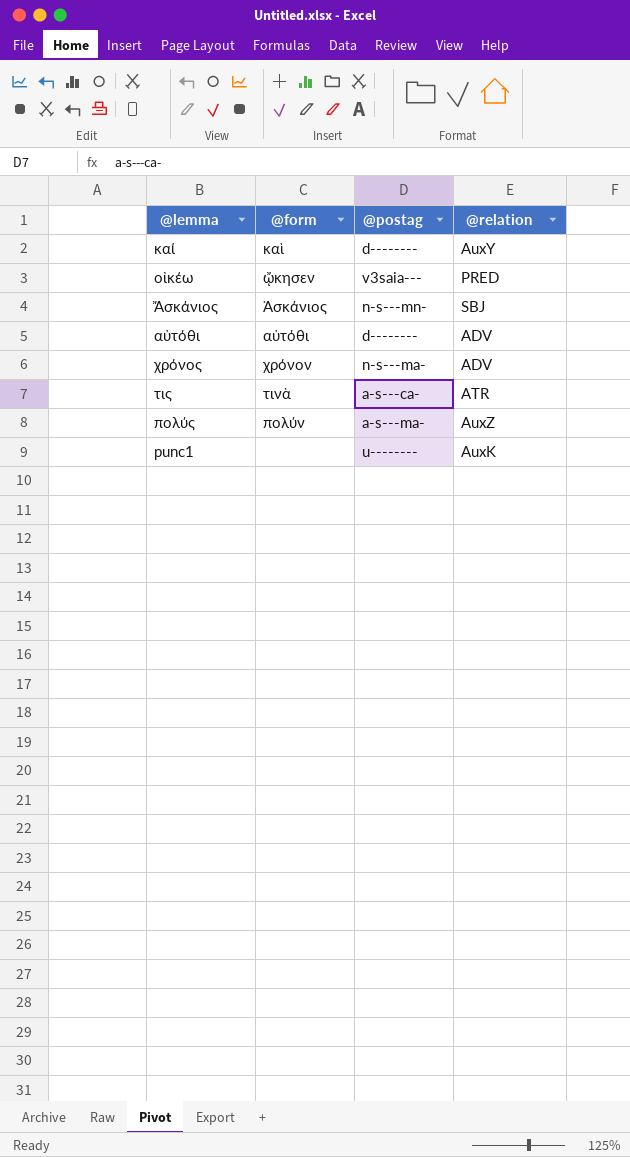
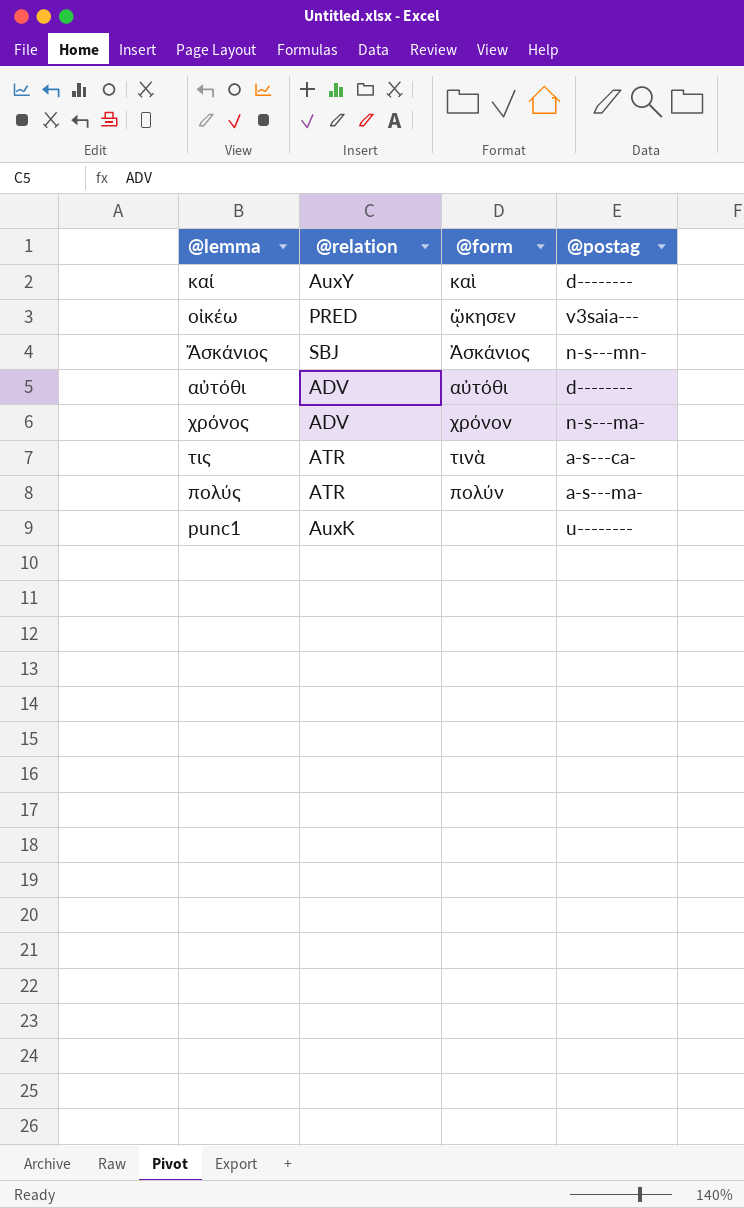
column @relation | position: 4 -> 2
πολύς | @relation: AuxZ -> ATR

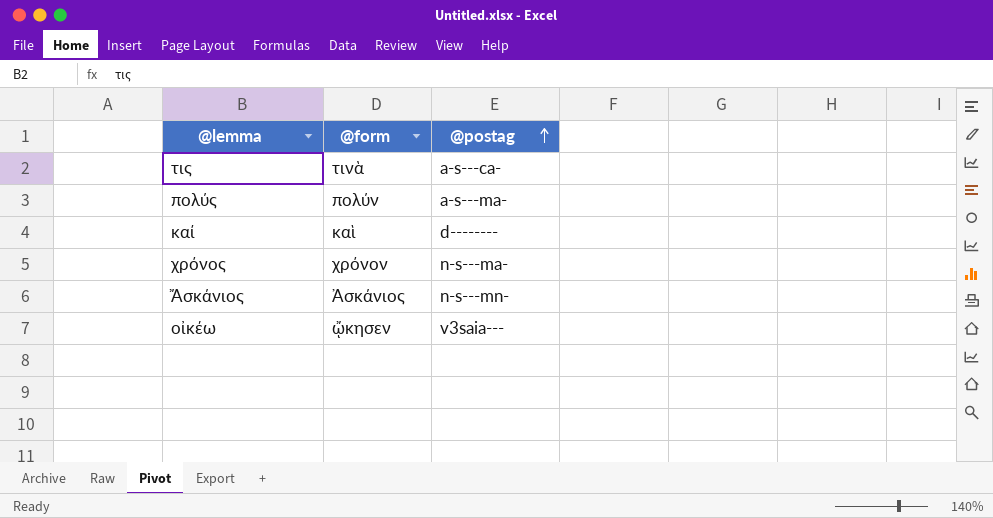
row order: none -> @postag ascending
column @relation | position: 2 -> none
row αὐτόθι: ADV | αὐτόθι | d-------- -> none
row punc1: AuxK | none | u-------- -> none

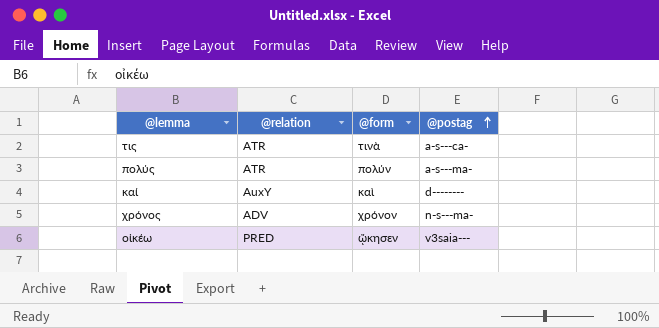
column @relation | position: none -> 2
row Ἄσκάνιος: Ἀσκάνιος | n-s---mn- -> none

